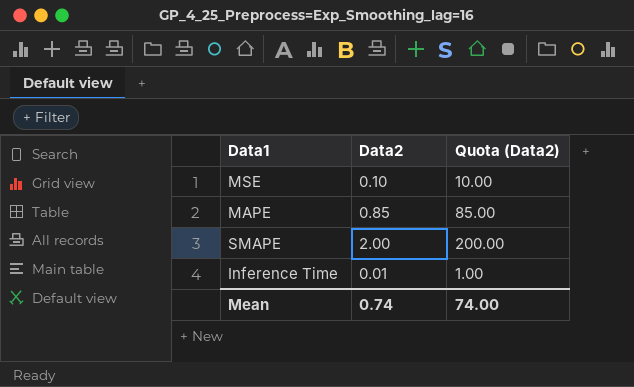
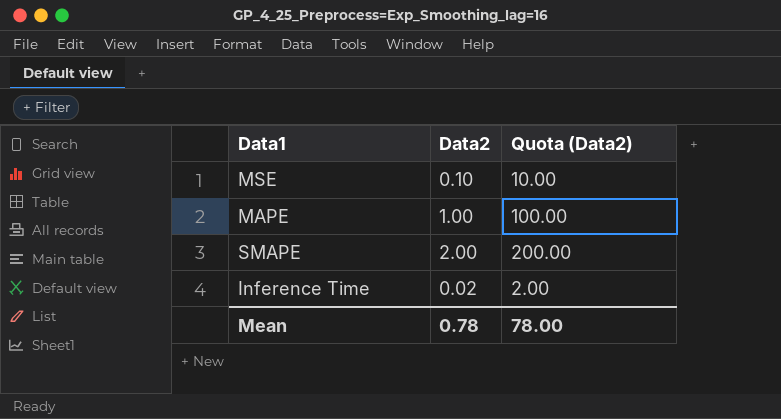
MAPE | Data2: 0.85 -> 1.00
MAPE | Quota (Data2): 85.00 -> 100.00
Inference Time | Data2: 0.01 -> 0.02
Inference Time | Quota (Data2): 1.00 -> 2.00
Mean | Data2: 0.74 -> 0.78
Mean | Quota (Data2): 74.00 -> 78.00

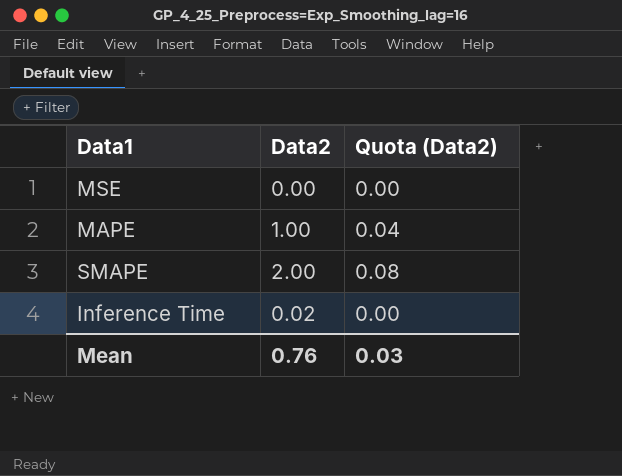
column Quota (Data2) | formula: [Data2] * 100 -> [Data2] * 0.04
MSE | Data2: 0.10 -> 0.00
Mean | Data2: 0.78 -> 0.76
Mean | Quota (Data2): 78.00 -> 0.03

